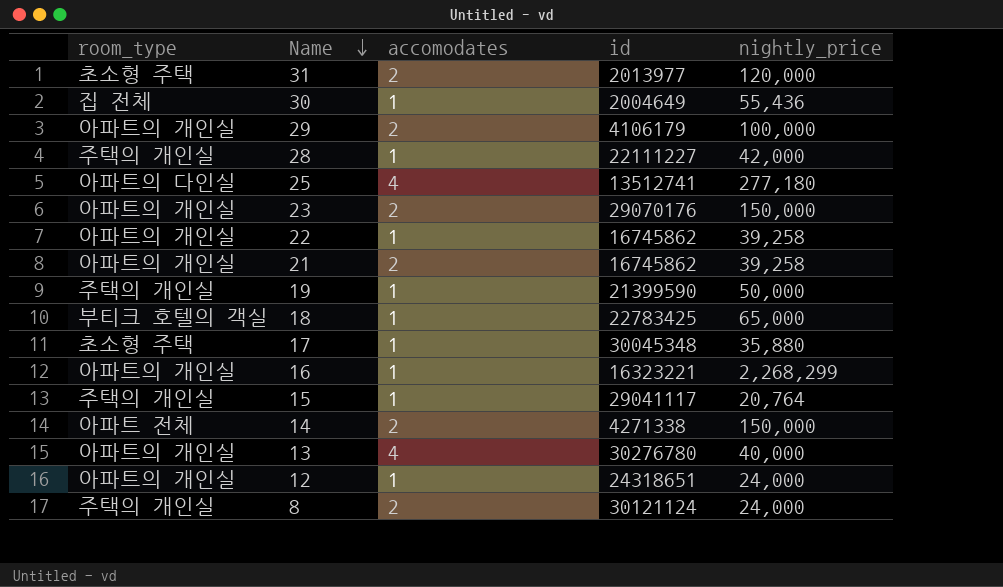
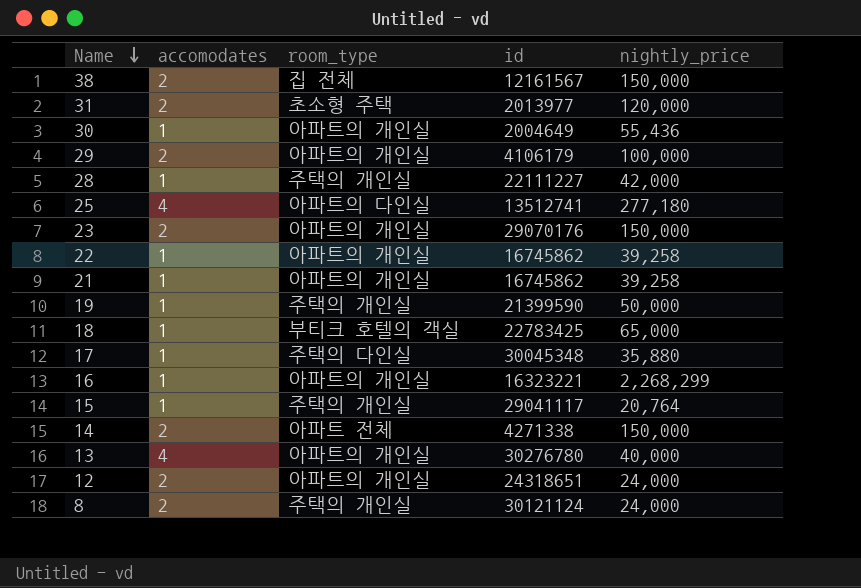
column room_type | position: 1 -> 3
row 38: none -> 2 | 집 전체 | 12161567 | 150,000
30 | room_type: 집 전체 -> 아파트의 개인실
21 | accomodates: 2 -> 1
17 | room_type: 초소형 주택 -> 주택의 다인실
12 | accomodates: 1 -> 2

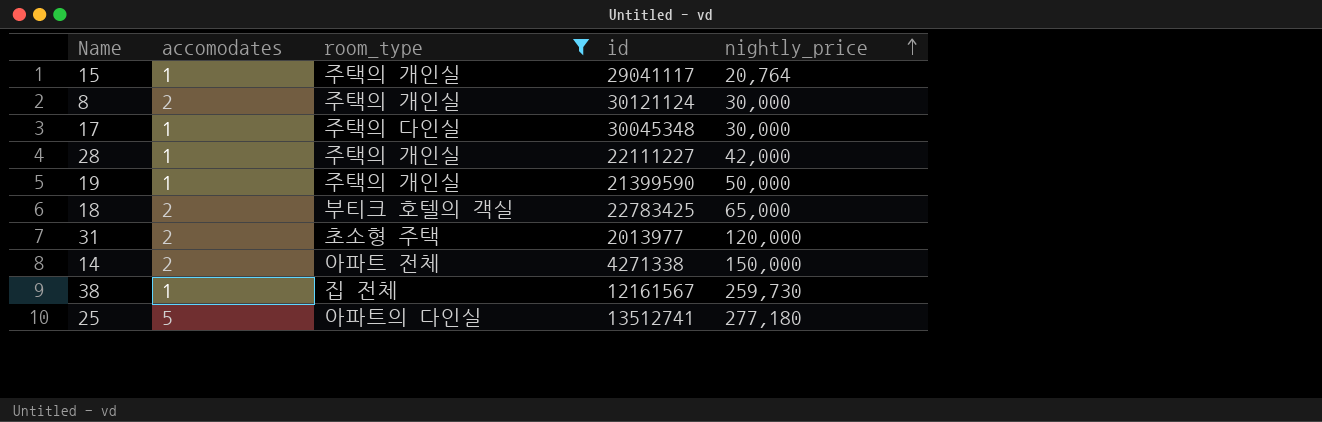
filter: none -> room_type != 아파트의 개인실
row order: Name descending -> nightly_price ascending
8 | nightly_price: 24,000 -> 30,000
17 | nightly_price: 35,880 -> 30,000
18 | accomodates: 1 -> 2
38 | accomodates: 2 -> 1
38 | nightly_price: 150,000 -> 259,730
25 | accomodates: 4 -> 5

